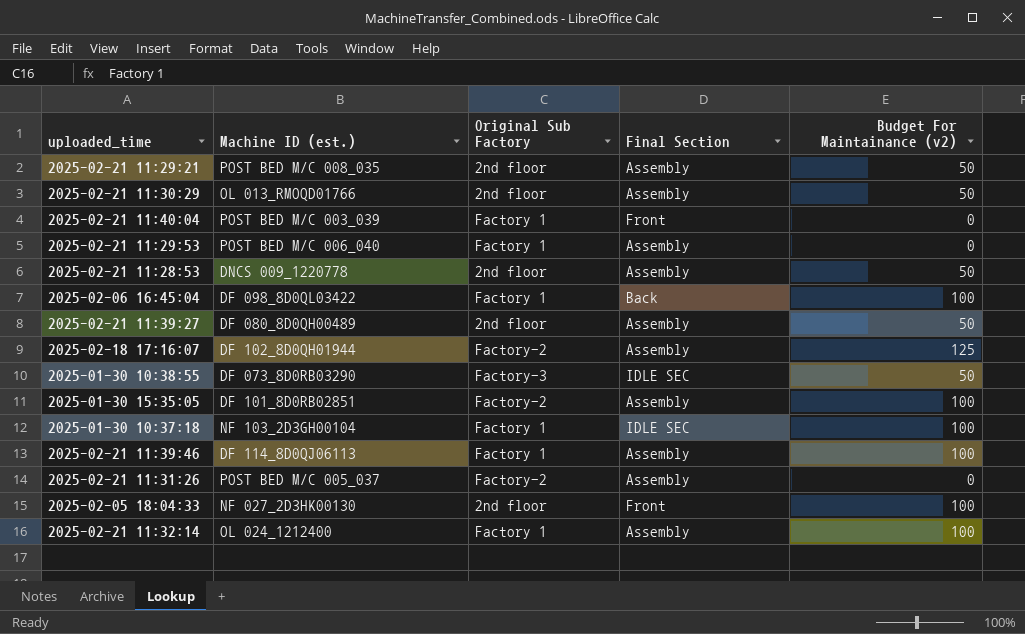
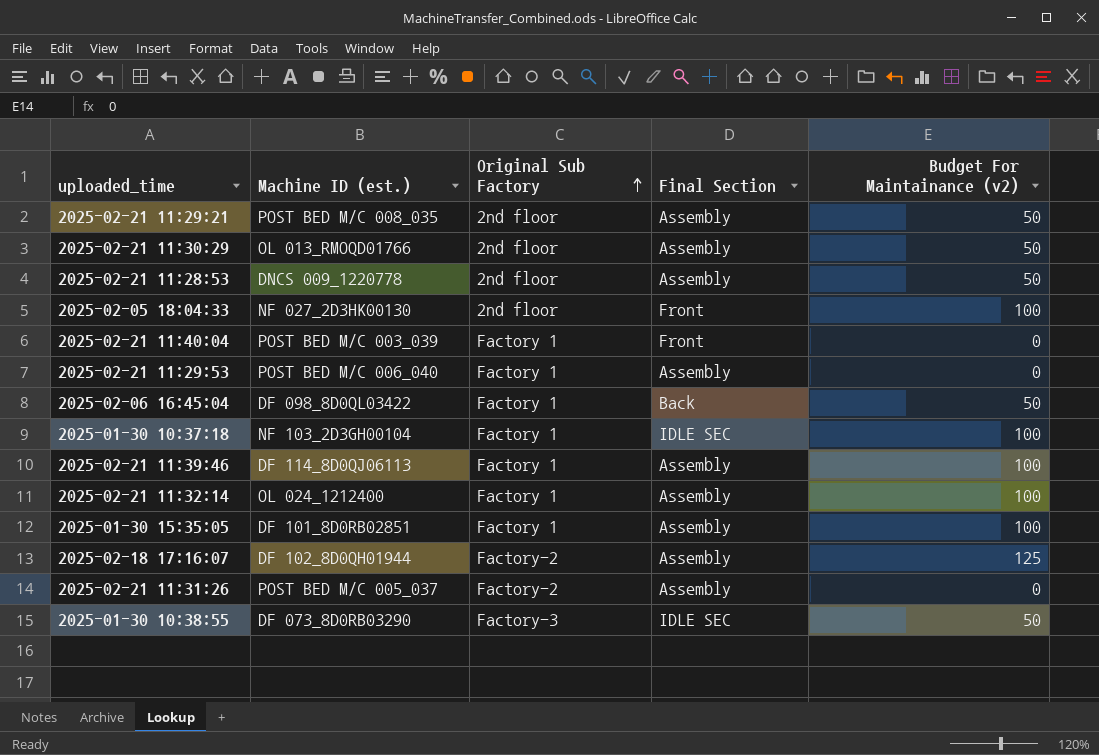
row order: none -> Original Sub Factory ascending
row 2025-02-21 11:39:27: DF 080_8D0QH00489 | 2nd floor | Assembly | 50 -> none
2025-02-06 16:45:04 | Budget For Maintainance (v2): 100 -> 50
2025-01-30 15:35:05 | Original Sub Factory: Factory-2 -> Factory 1

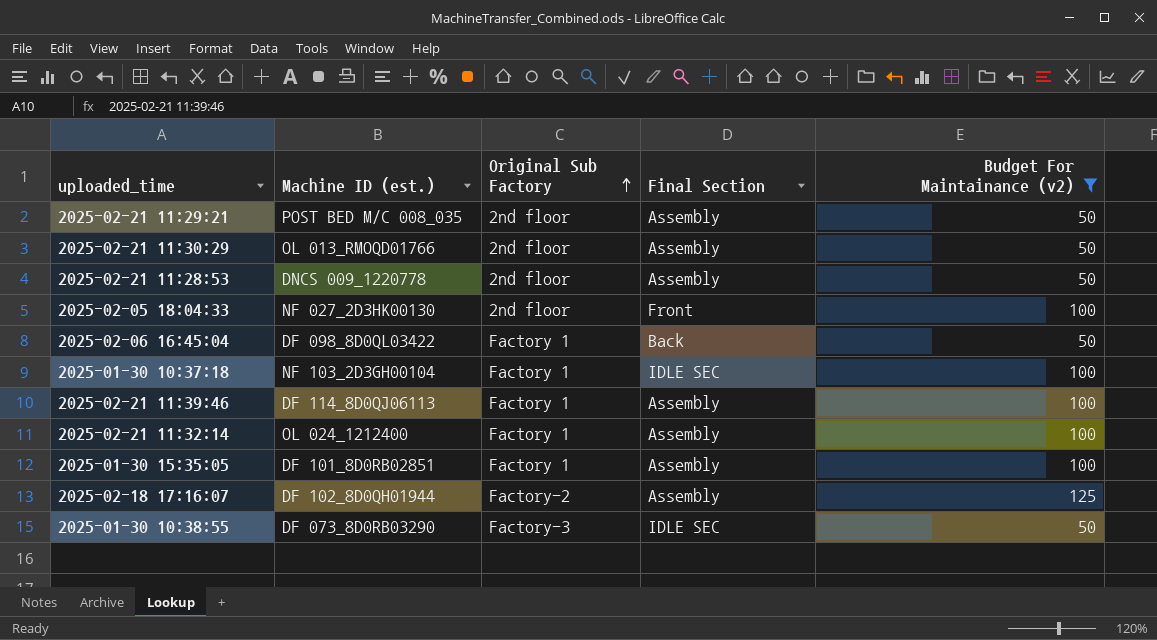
filter: none -> Budget For Maintainance (v2) != 0

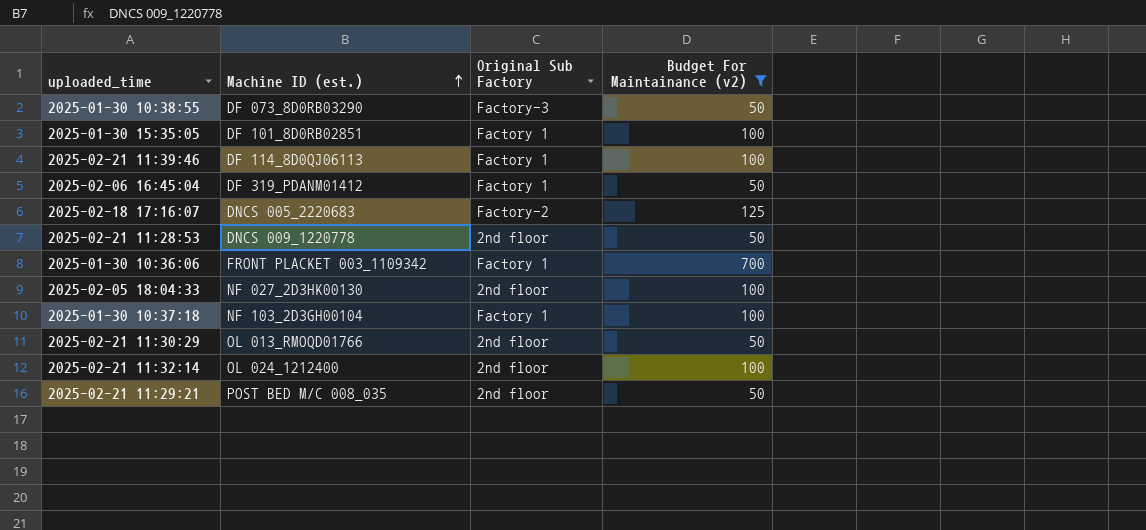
row order: Original Sub Factory ascending -> Machine ID (est.) ascending
column Final Section | position: 4 -> none
2025-02-06 16:45:04 | Machine ID (est.): DF 098_8D0QL03422 -> DF 319_PDANM01412
2025-02-18 17:16:07 | Machine ID (est.): DF 102_8D0QH01944 -> DNCS 005_2220683
row 2025-01-30 10:36:06: none -> FRONT PLACKET 003_1109342 | Factory 1 | 700
2025-02-21 11:32:14 | Original Sub Factory: Factory 1 -> 2nd floor

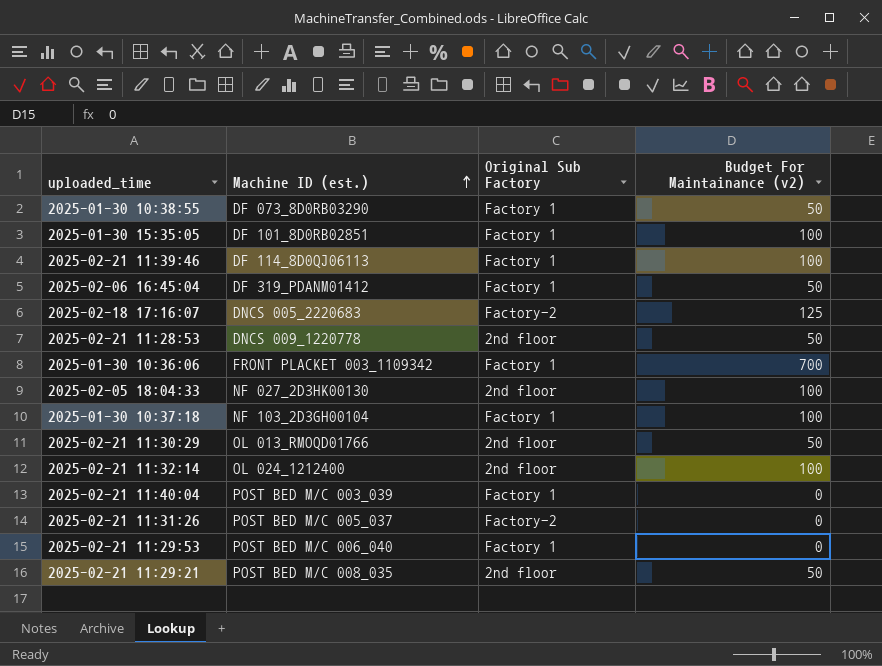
filter: Budget For Maintainance (v2) != 0 -> none
2025-01-30 10:38:55 | Original Sub Factory: Factory-3 -> Factory 1

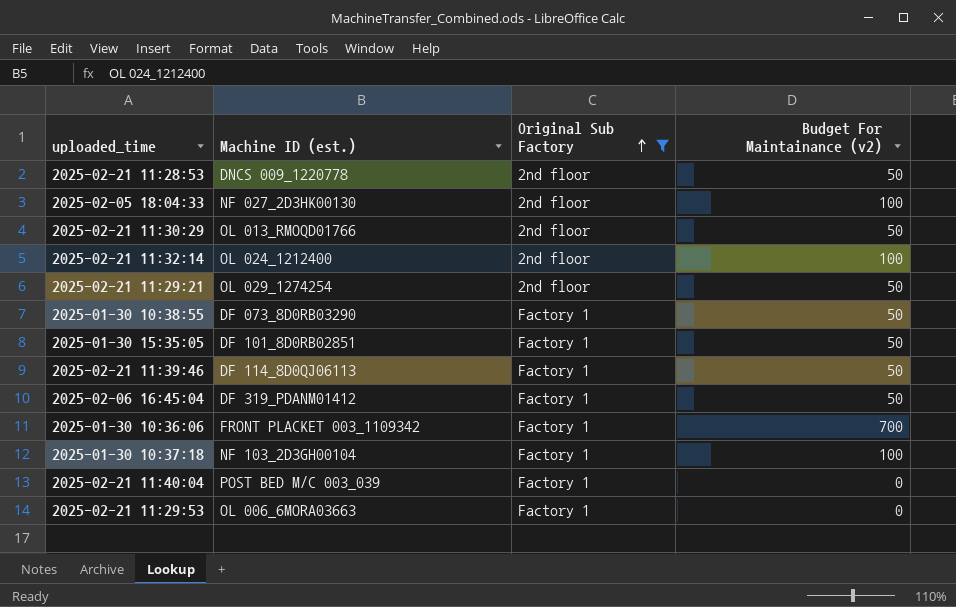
filter: none -> Original Sub Factory != Factory-2
row order: Machine ID (est.) ascending -> Original Sub Factory ascending
2025-02-21 11:29:21 | Machine ID (est.): POST BED M/C 008_035 -> OL 029_1274254
2025-01-30 15:35:05 | Budget For Maintainance (v2): 100 -> 50
2025-02-21 11:39:46 | Budget For Maintainance (v2): 100 -> 50
2025-02-21 11:29:53 | Machine ID (est.): POST BED M/C 006_040 -> OL 006_6MORA03663

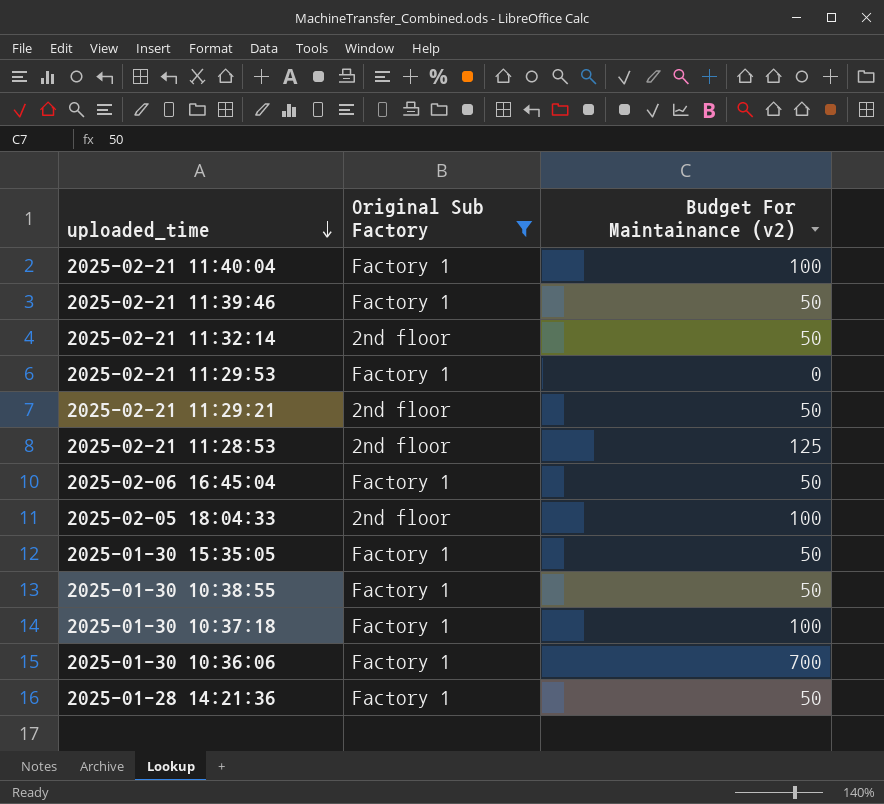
row order: Original Sub Factory ascending -> uploaded_time descending
column Machine ID (est.) | position: 2 -> none
row 2025-02-21 11:30:29: OL 013_RMOQD01766 | 2nd floor | 50 -> none
2025-02-21 11:40:04 | Budget For Maintainance (v2): 0 -> 100
2025-02-21 11:32:14 | Budget For Maintainance (v2): 100 -> 50
2025-02-21 11:28:53 | Budget For Maintainance (v2): 50 -> 125
row 2025-01-28 14:21:36: none -> Factory 1 | 50

